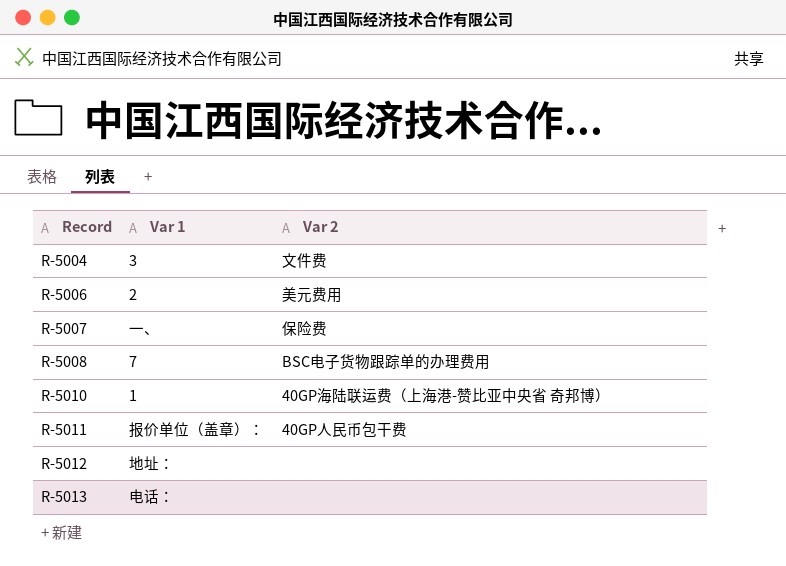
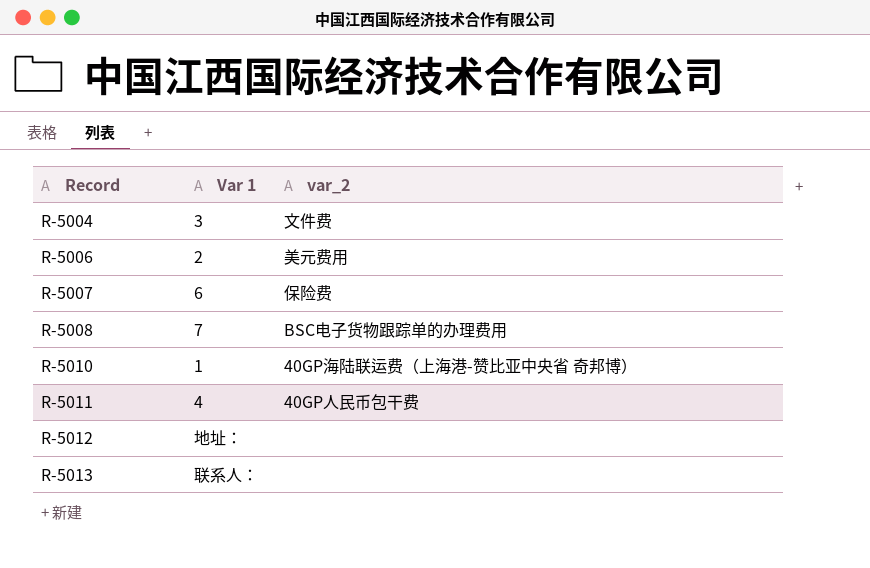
column name: Var 2 -> var_2
R-5007 | Var 1: 一、 -> 6
R-5011 | Var 1: 报价单位（盖章）： -> 4
R-5013 | Var 1: 电话： -> 联系人：

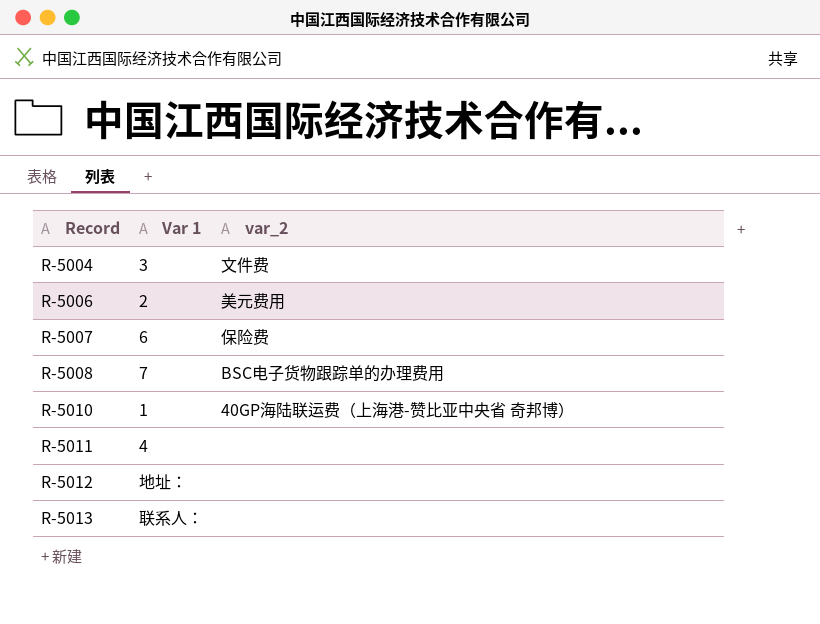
R-5011 | var_2: 40GP人民币包干费 -> none

